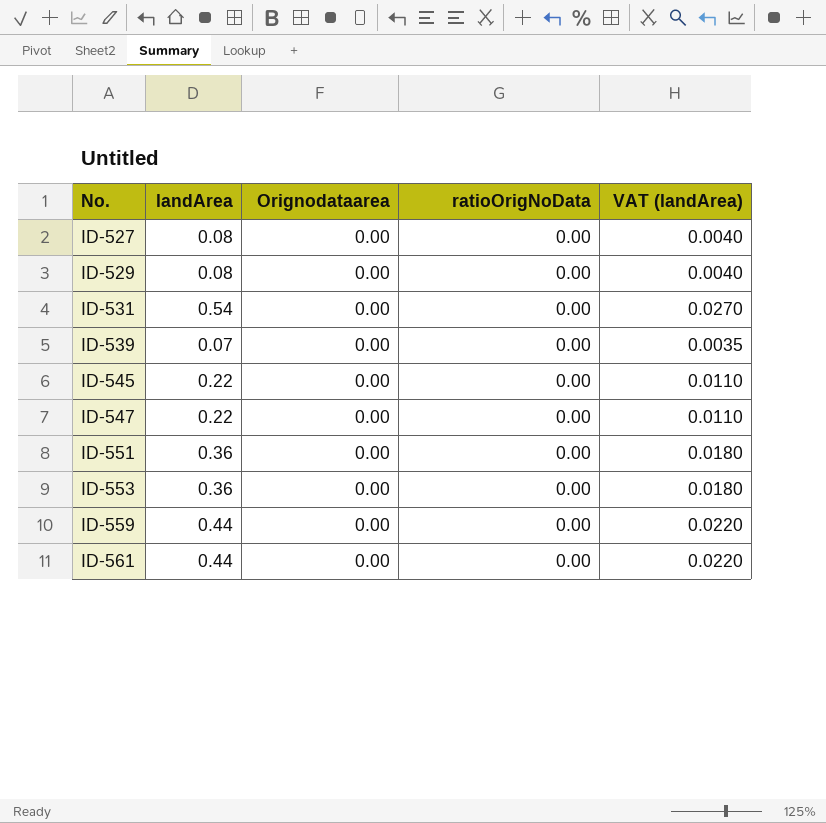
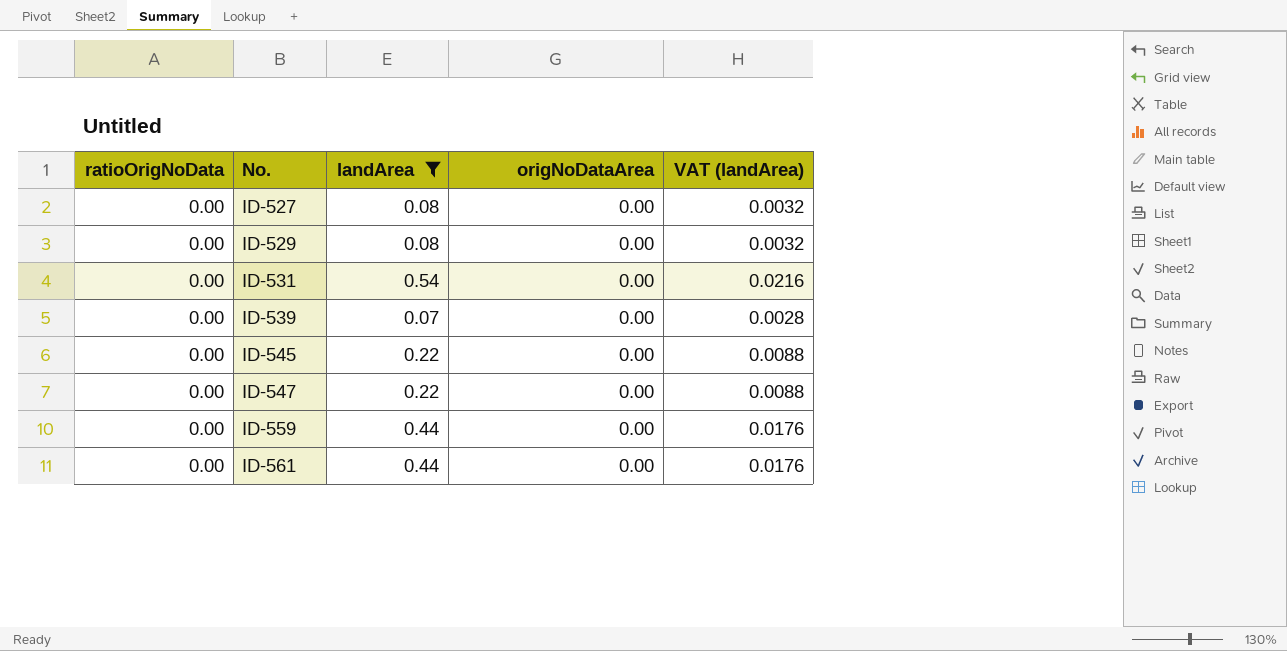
filter: none -> landArea != 0.36
column ratioOrigNoData | position: 4 -> 1
column name: Orignodataarea -> origNoDataArea
column VAT (landArea) | formula: [landArea] * 0.05 -> [landArea] * 0.04

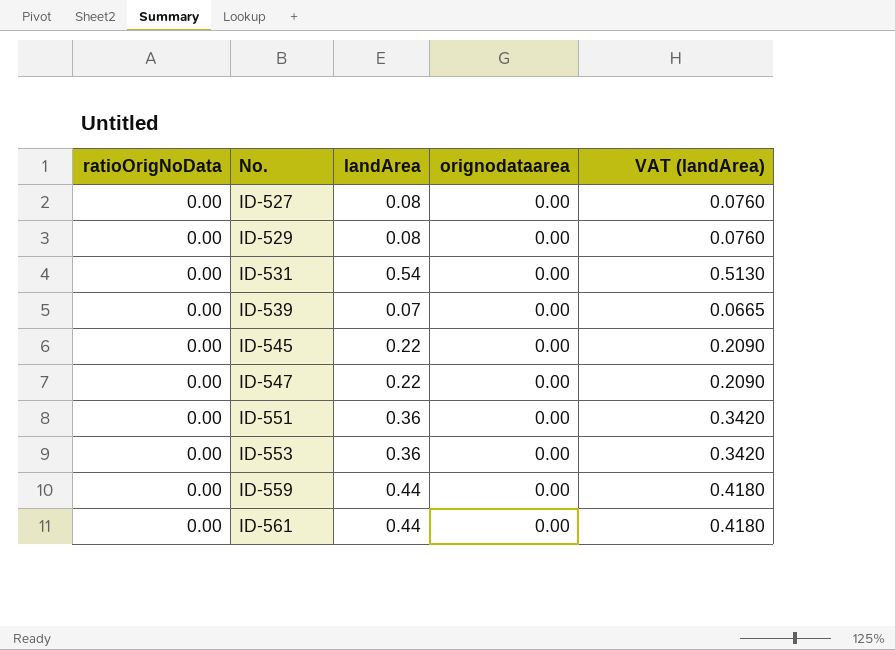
filter: landArea != 0.36 -> none
column name: origNoDataArea -> orignodataarea
column VAT (landArea) | formula: [landArea] * 0.04 -> [landArea] * 0.95

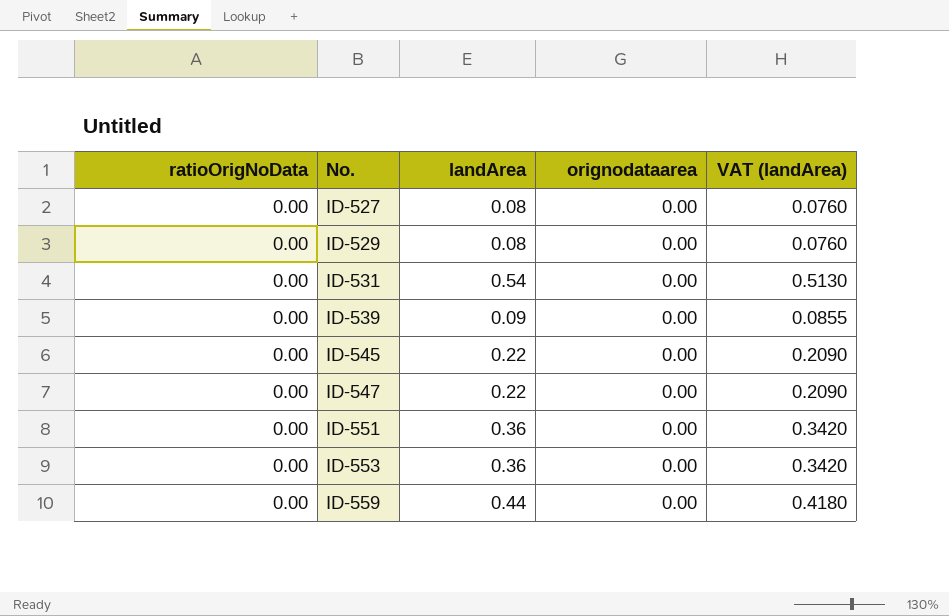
row ID-561: 0.00 | 0.44 | 0.00 | 0.4180 -> none
ID-539 | landArea: 0.07 -> 0.09
ID-539 | VAT (landArea): 0.0665 -> 0.0855

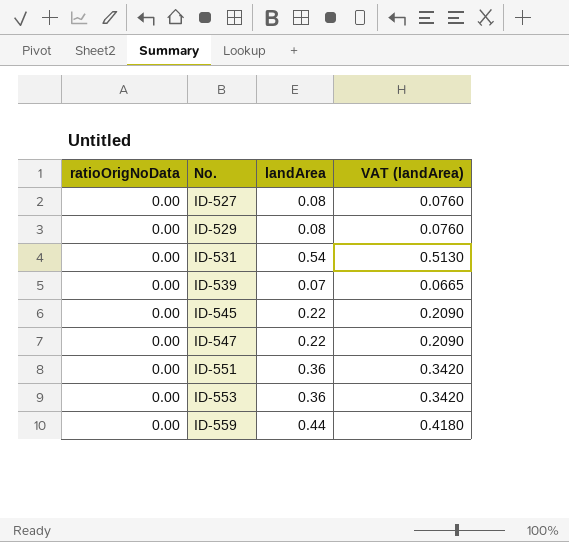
column orignodataarea | position: 4 -> none
ID-539 | landArea: 0.09 -> 0.07
ID-539 | VAT (landArea): 0.0855 -> 0.0665

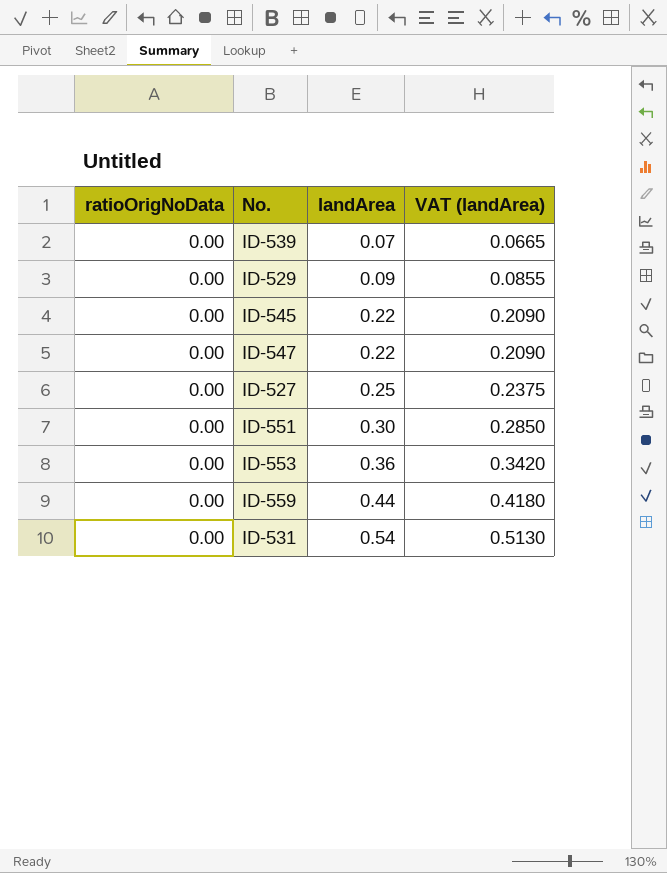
row order: No. ascending -> landArea ascending
ID-529 | landArea: 0.08 -> 0.09
ID-529 | VAT (landArea): 0.0760 -> 0.0855
ID-527 | landArea: 0.08 -> 0.25
ID-527 | VAT (landArea): 0.0760 -> 0.2375
ID-551 | landArea: 0.36 -> 0.30
ID-551 | VAT (landArea): 0.3420 -> 0.2850

